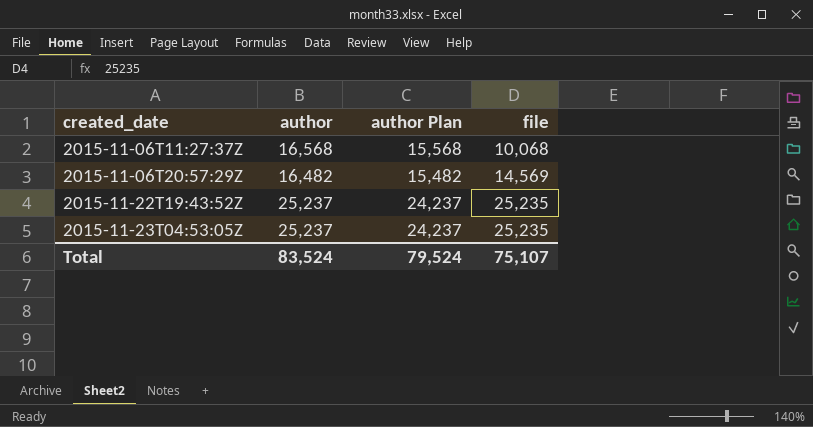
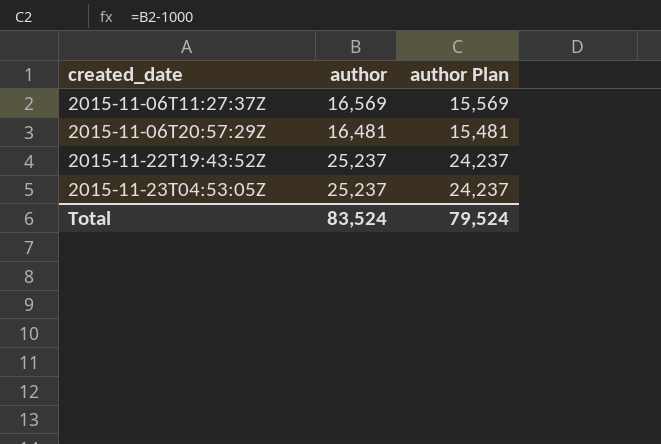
column file | position: 4 -> none
2015-11-06T11:27:37Z | author: 16,568 -> 16,569
2015-11-06T11:27:37Z | author Plan: 15,568 -> 15,569
2015-11-06T20:57:29Z | author: 16,482 -> 16,481
2015-11-06T20:57:29Z | author Plan: 15,482 -> 15,481

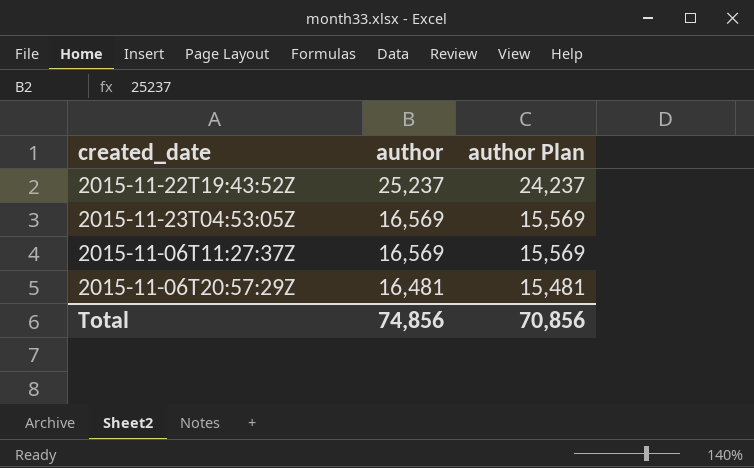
row order: created_date ascending -> author descending
2015-11-23T04:53:05Z | author: 25,237 -> 16,569
2015-11-23T04:53:05Z | author Plan: 24,237 -> 15,569
Total | author: 83,524 -> 74,856
Total | author Plan: 79,524 -> 70,856

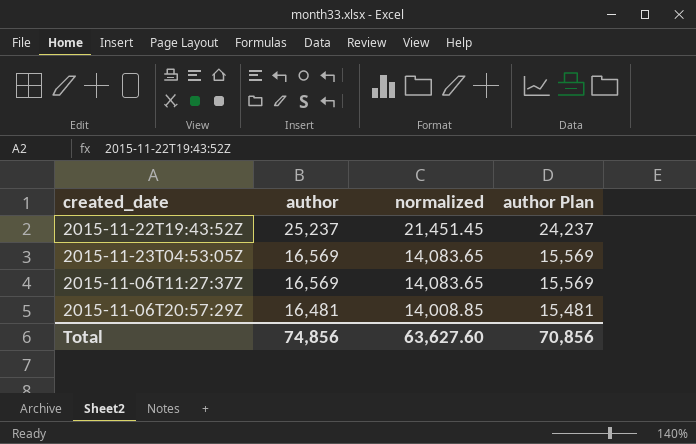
column normalized | formula: none -> [author] * 0.85

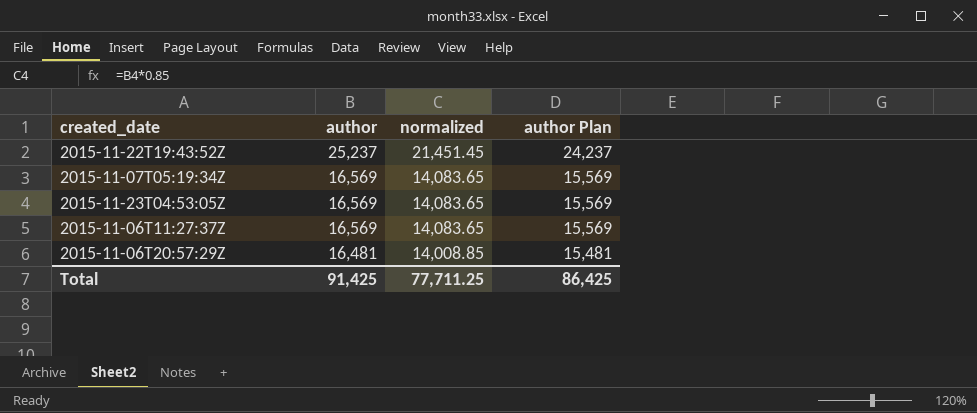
row 2015-11-07T05:19:34Z: none -> 16,569 | 14,083.65 | 15,569
Total | author: 74,856 -> 91,425
Total | normalized: 63,627.60 -> 77,711.25
Total | author Plan: 70,856 -> 86,425

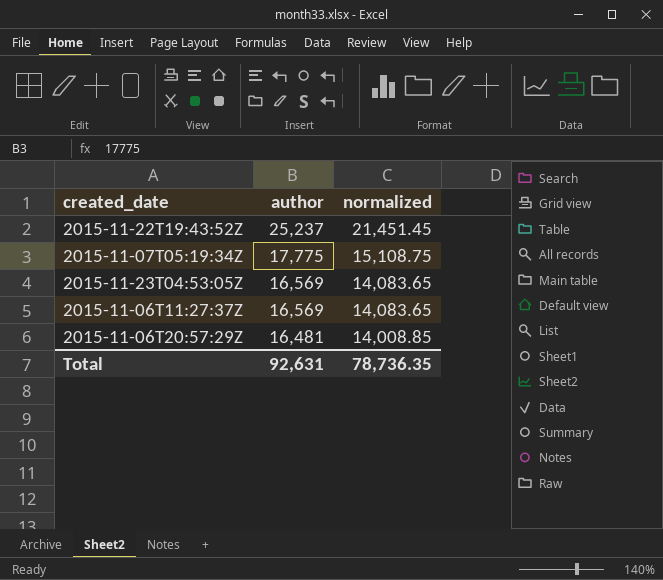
column author Plan | formula: [author] - 1000 -> none
2015-11-07T05:19:34Z | author: 16,569 -> 17,775
2015-11-07T05:19:34Z | normalized: 14,083.65 -> 15,108.75
Total | author: 91,425 -> 92,631
Total | normalized: 77,711.25 -> 78,736.35

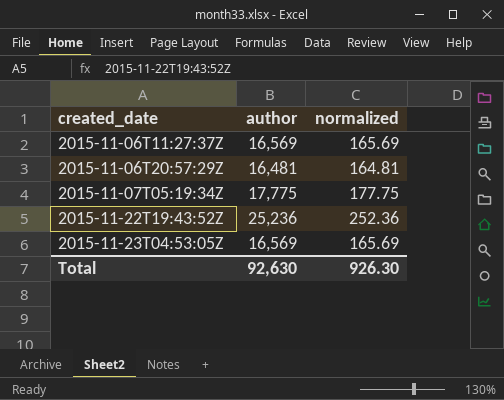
row order: author descending -> created_date ascending
column normalized | formula: [author] * 0.85 -> [author] * 0.01
2015-11-22T19:43:52Z | author: 25,237 -> 25,236
Total | author: 92,631 -> 92,630
Total | normalized: 78,736.35 -> 926.30

